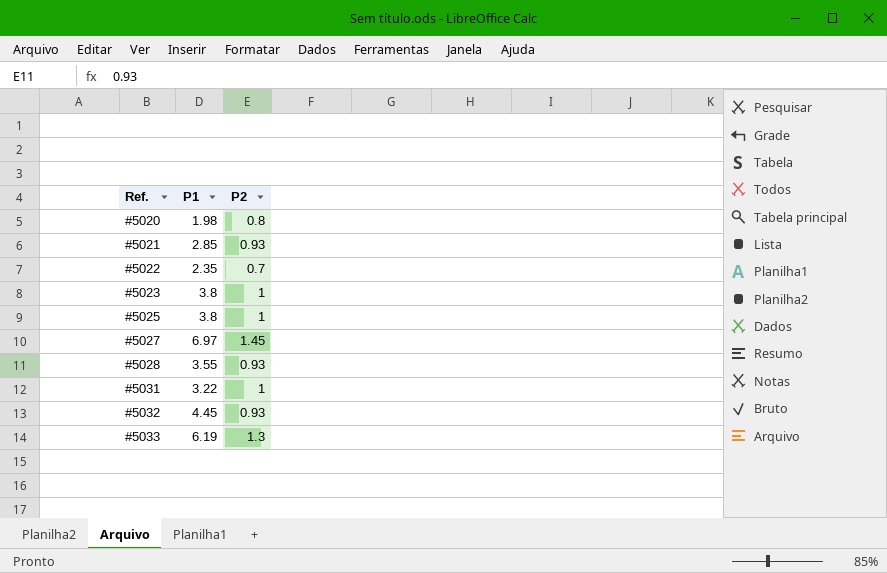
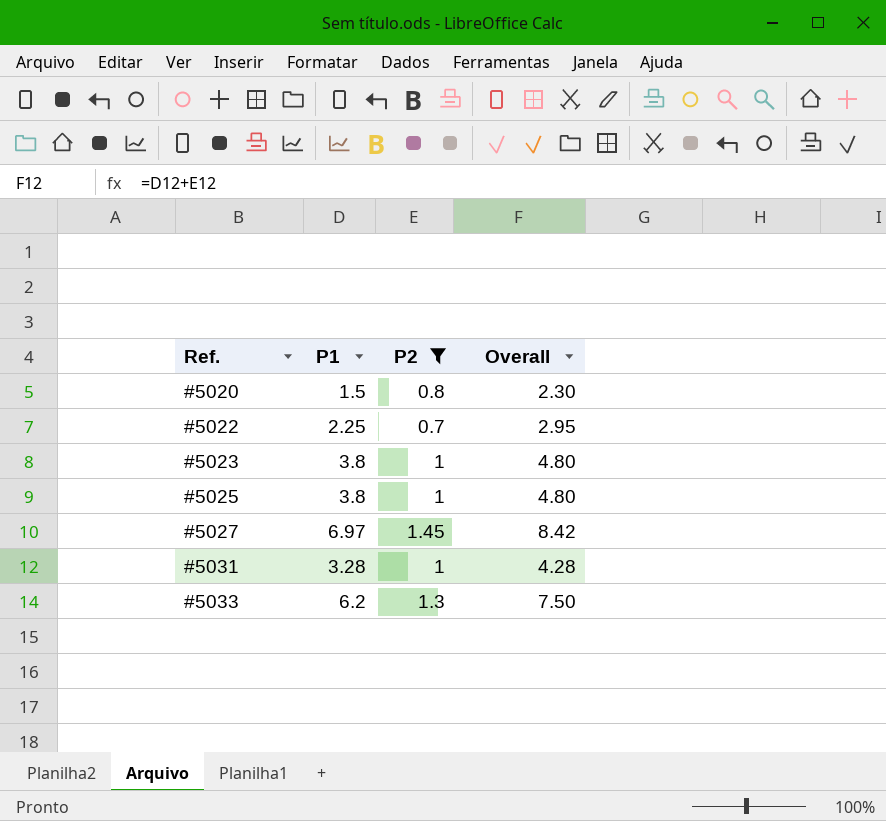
filter: none -> P2 != 0.93
column Overall | formula: none -> [P1] + [P2]
#5020 | P1: 1.98 -> 1.5
#5022 | P1: 2.35 -> 2.25
#5031 | P1: 3.22 -> 3.28
#5033 | P1: 6.19 -> 6.2

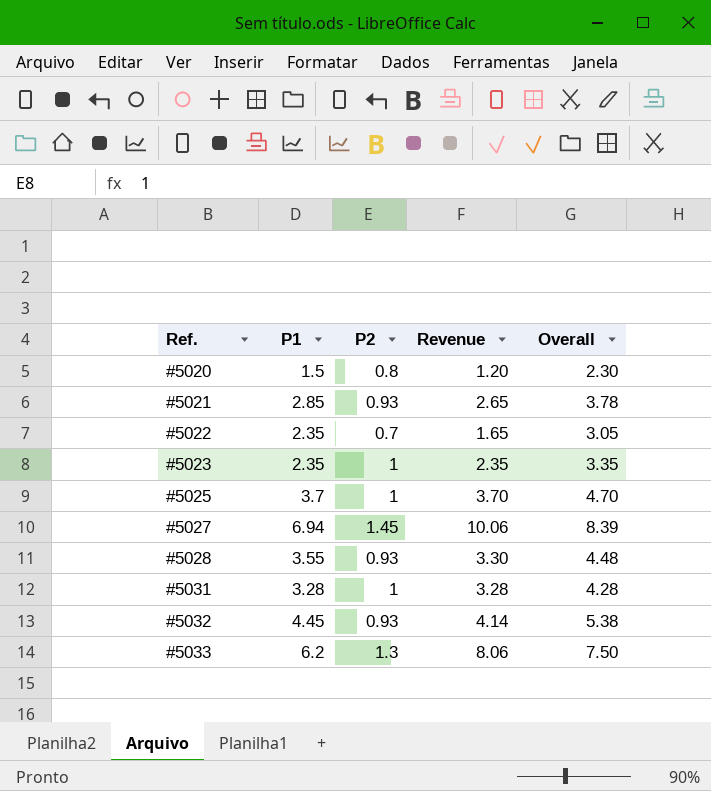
filter: P2 != 0.93 -> none
column Revenue | formula: none -> [P1] * [P2]
#5022 | P1: 2.25 -> 2.35
#5022 | Overall: 2.95 -> 3.05
#5023 | P1: 3.8 -> 2.35
#5023 | Overall: 4.80 -> 3.35
#5025 | P1: 3.8 -> 3.7
#5025 | Overall: 4.80 -> 4.70
#5027 | P1: 6.97 -> 6.94
#5027 | Overall: 8.42 -> 8.39

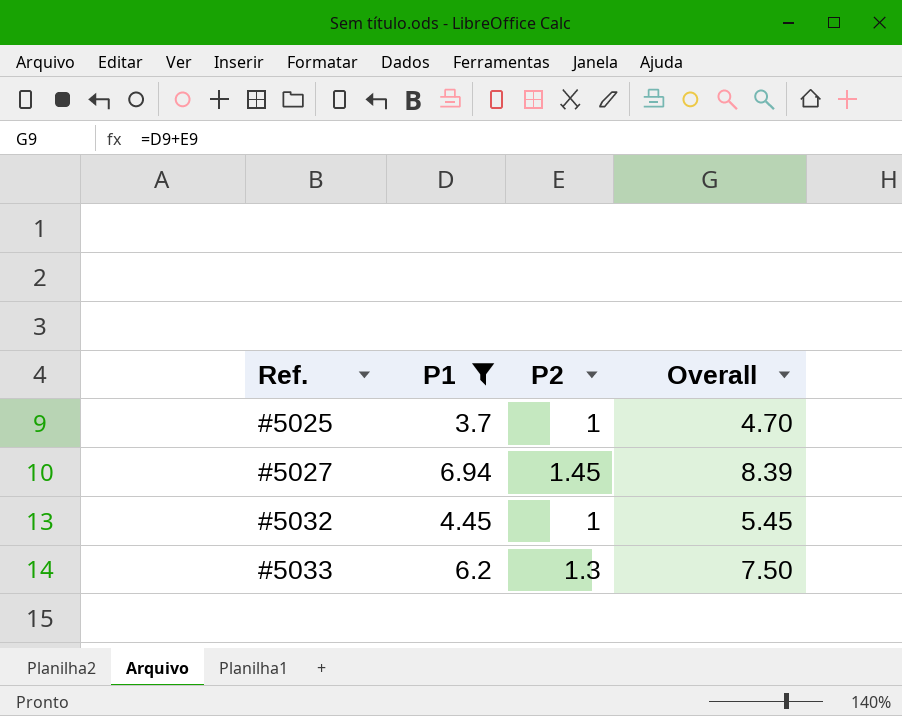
filter: none -> P1 >= 3.7
column Revenue | formula: [P1] * [P2] -> none
#5032 | P2: 0.93 -> 1
#5032 | Overall: 5.38 -> 5.45

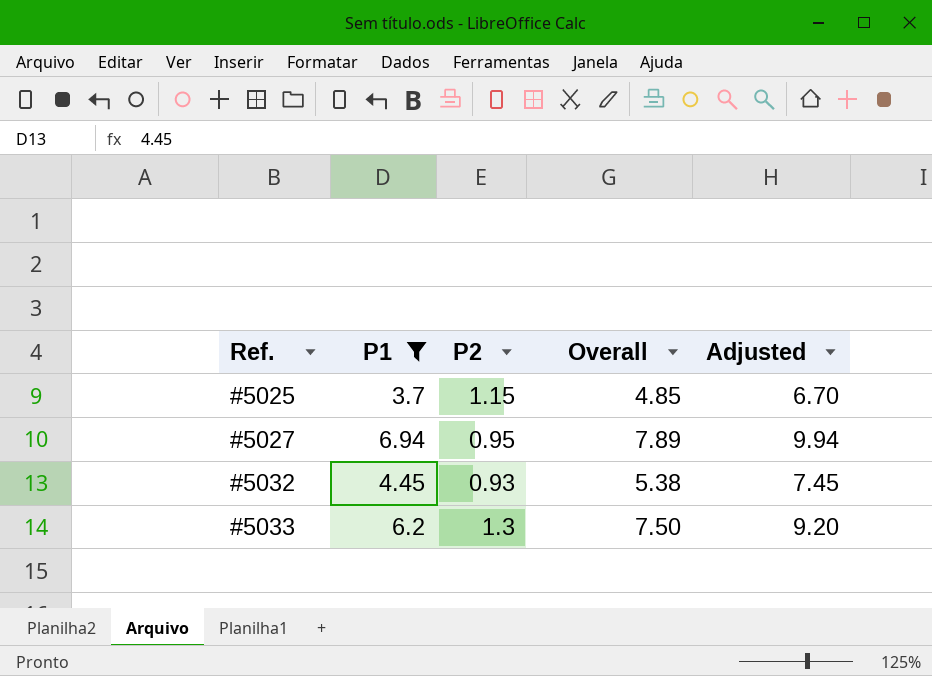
column Adjusted | formula: none -> [P1] + 3
#5025 | P2: 1 -> 1.15
#5025 | Overall: 4.70 -> 4.85
#5027 | P2: 1.45 -> 0.95
#5027 | Overall: 8.39 -> 7.89
#5032 | P2: 1 -> 0.93
#5032 | Overall: 5.45 -> 5.38

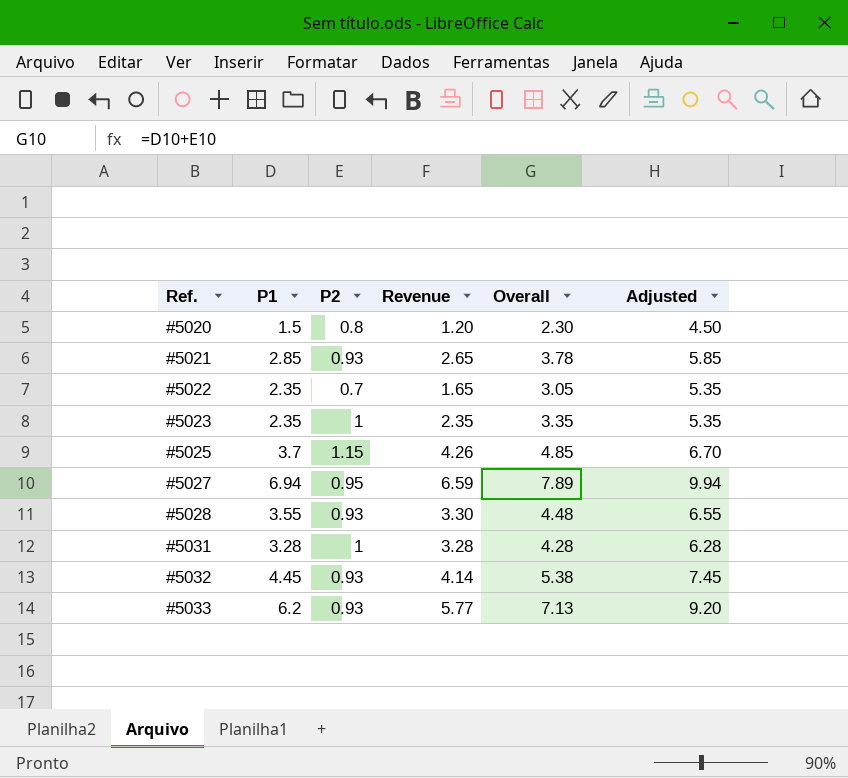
filter: P1 >= 3.7 -> none
column Revenue | formula: none -> [P1] * [P2]
#5033 | P2: 1.3 -> 0.93
#5033 | Overall: 7.50 -> 7.13

